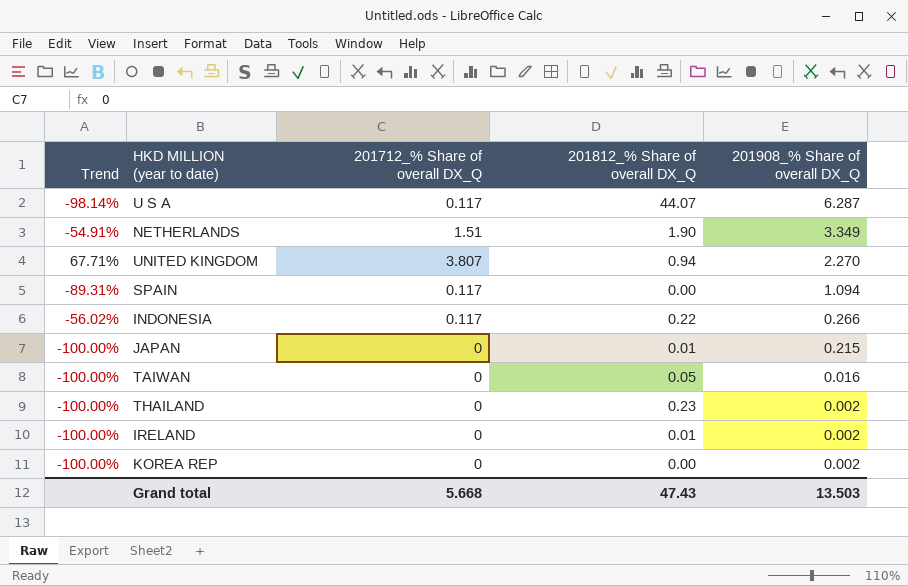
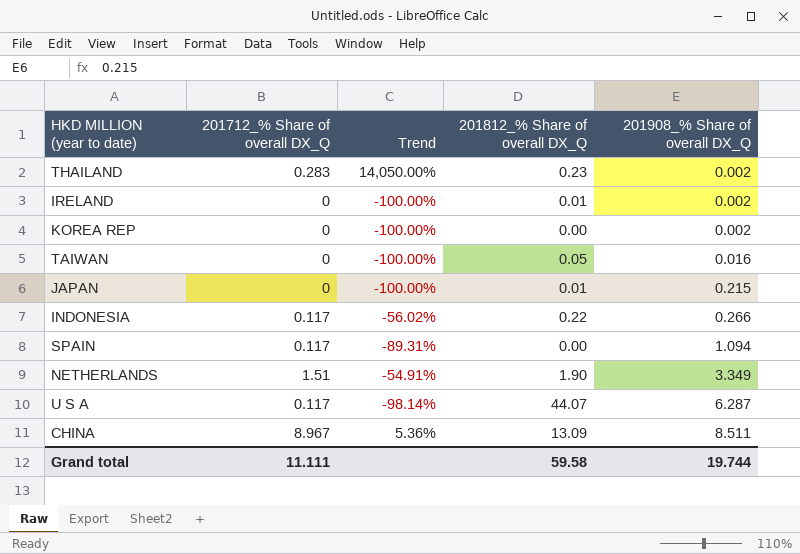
row order: 201908_% Share of overall DX_Q descending -> 201908_% Share of overall DX_Q ascending
column Trend | position: 1 -> 3
row UNITED KINGDOM: 67.71% | 3.807 | 0.94 | 2.270 -> none
THAILAND | 201712_% Share of overall DX_Q: 0 -> 0.283
THAILAND | Trend: -100.00% -> 14,050.00%
row CHINA: none -> 8.967 | 5.36% | 13.09 | 8.511
Grand total | 201712_% Share of overall DX_Q: 5.668 -> 11.111
Grand total | 201812_% Share of overall DX_Q: 47.43 -> 59.58
Grand total | 201908_% Share of overall DX_Q: 13.503 -> 19.744

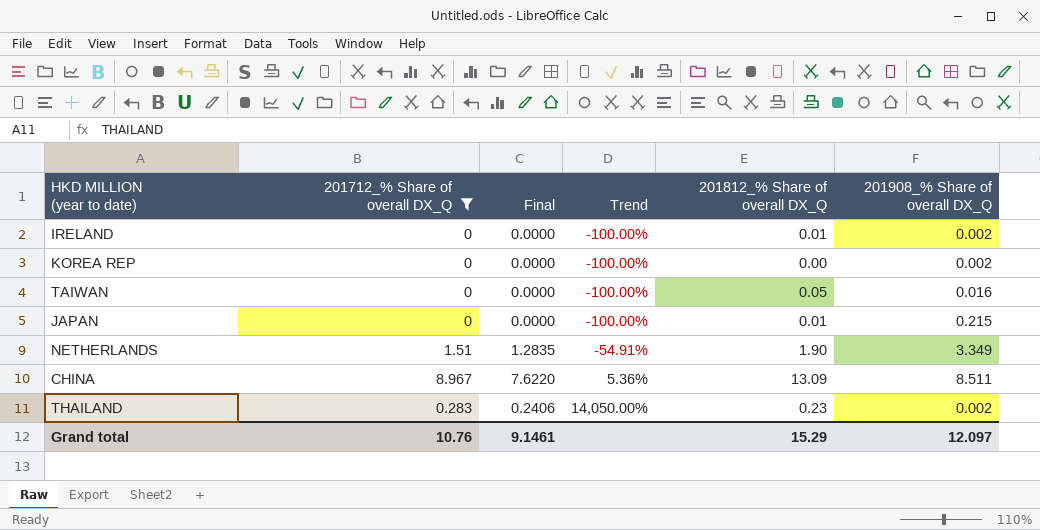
filter: none -> 201712_% Share of overall DX_Q != 0.117
row order: 201908_% Share of overall DX_Q ascending -> Trend ascending
column Final | formula: none -> [201712_% Share of overall DX_Q] * 0.85
Grand total | 201712_% Share of overall DX_Q: 11.111 -> 10.76
Grand total | 201812_% Share of overall DX_Q: 59.58 -> 15.29
Grand total | 201908_% Share of overall DX_Q: 19.744 -> 12.097

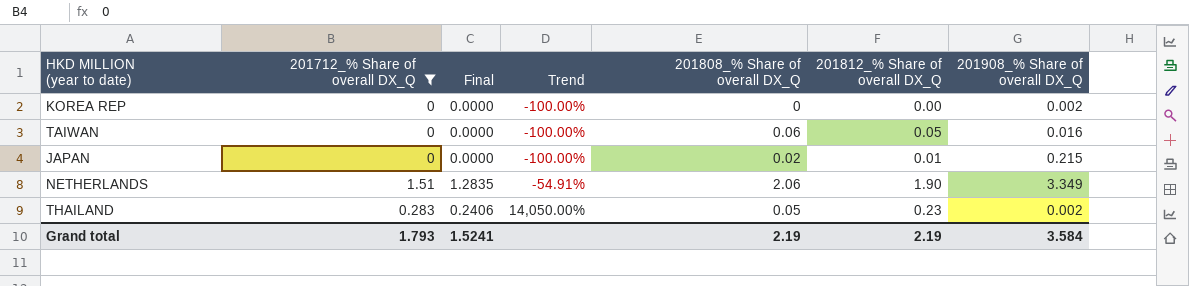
column 201808_% Share of overall DX_Q | position: none -> 5
row IRELAND: 0 | 0.0000 | -100.00% | 0.01 | 0.002 -> none
row CHINA: 8.967 | 7.6220 | 5.36% | 13.09 | 8.511 -> none
Grand total | 201712_% Share of overall DX_Q: 10.76 -> 1.793
Grand total | Final: 9.1461 -> 1.5241
Grand total | 201812_% Share of overall DX_Q: 15.29 -> 2.19
Grand total | 201908_% Share of overall DX_Q: 12.097 -> 3.584

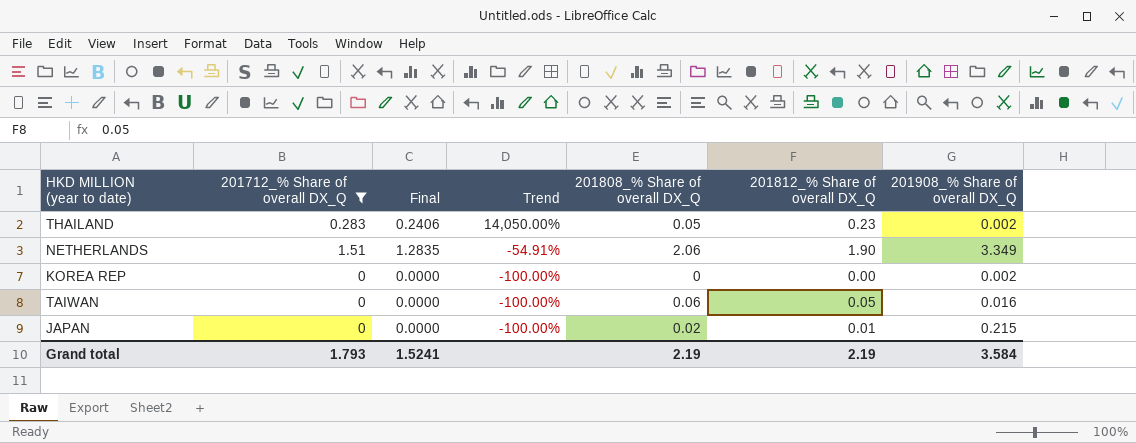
row order: Trend ascending -> Trend descending

